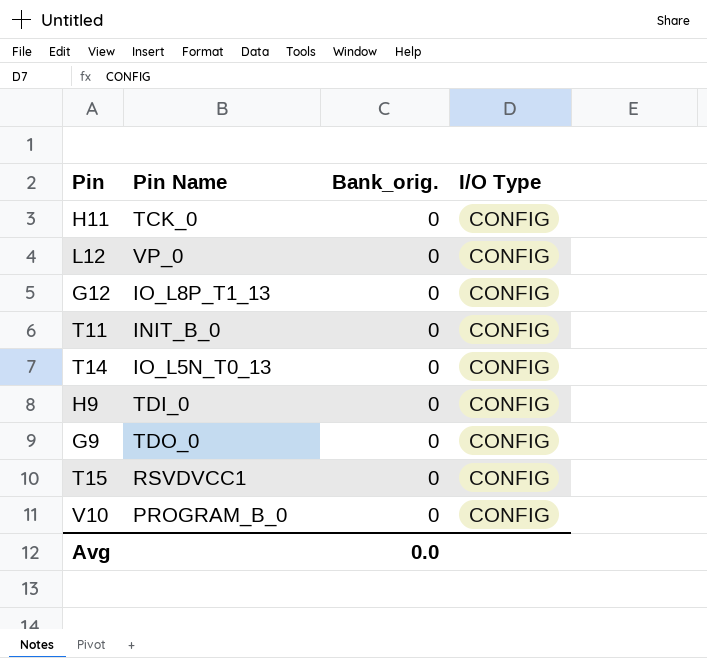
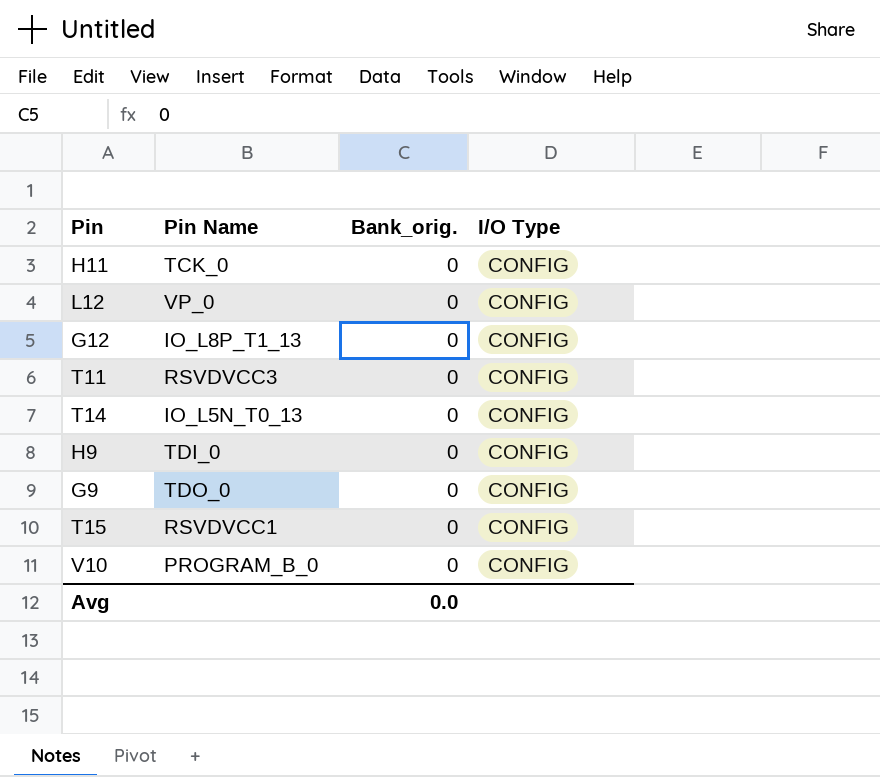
T11 | Pin Name: INIT_B_0 -> RSVDVCC3

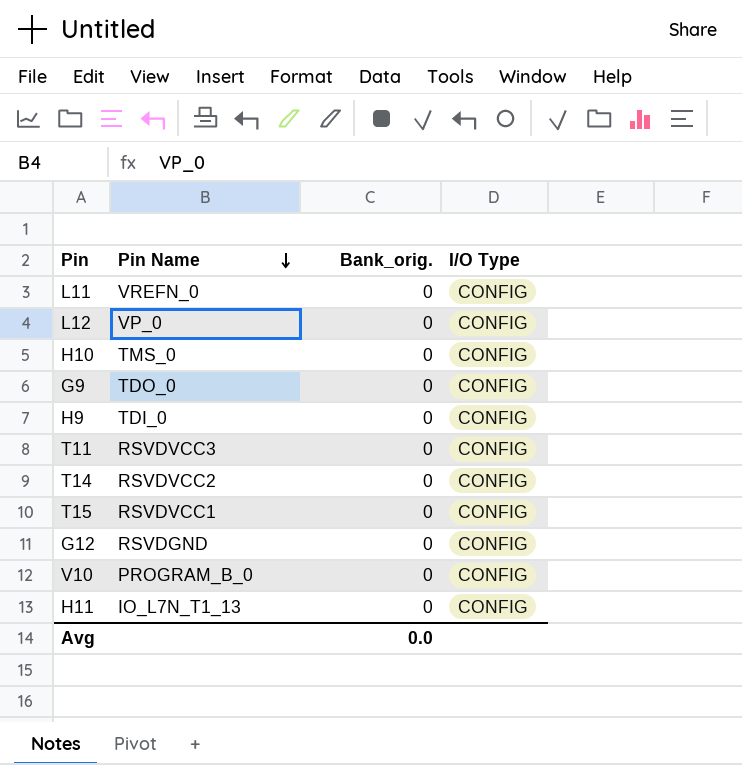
row order: none -> Pin Name descending
row L11: none -> VREFN_0 | 0 | CONFIG
row H10: none -> TMS_0 | 0 | CONFIG
T14 | Pin Name: IO_L5N_T0_13 -> RSVDVCC2
G12 | Pin Name: IO_L8P_T1_13 -> RSVDGND
H11 | Pin Name: TCK_0 -> IO_L7N_T1_13

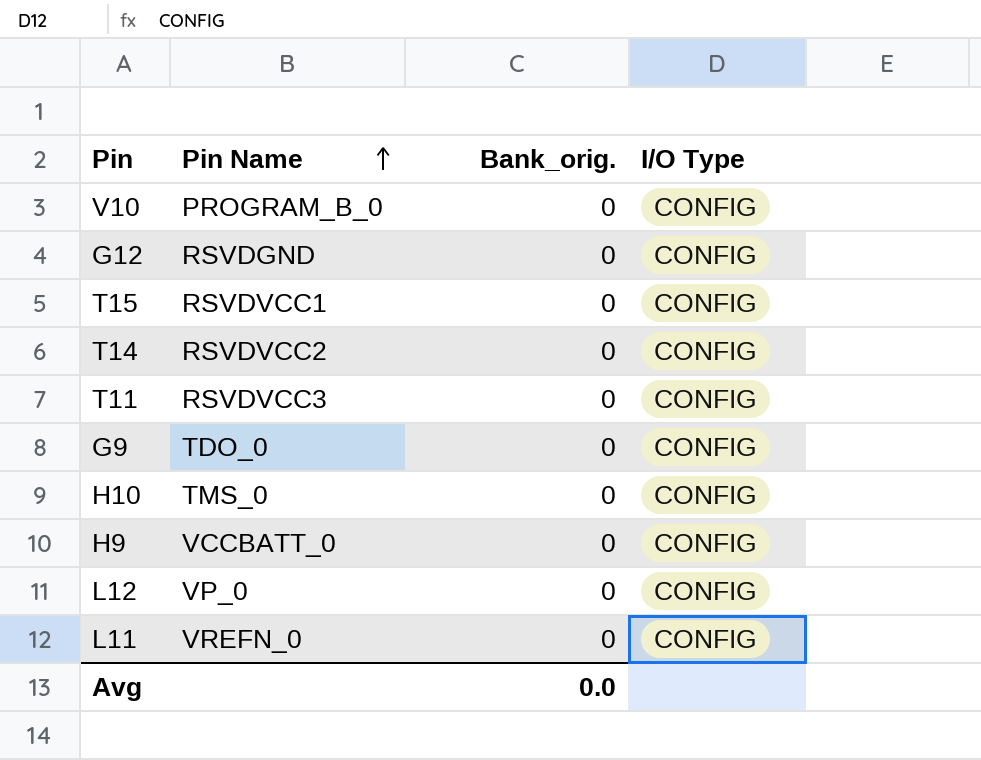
row order: Pin Name descending -> Pin Name ascending
row H11: IO_L7N_T1_13 | 0 | CONFIG -> none
H9 | Pin Name: TDI_0 -> VCCBATT_0

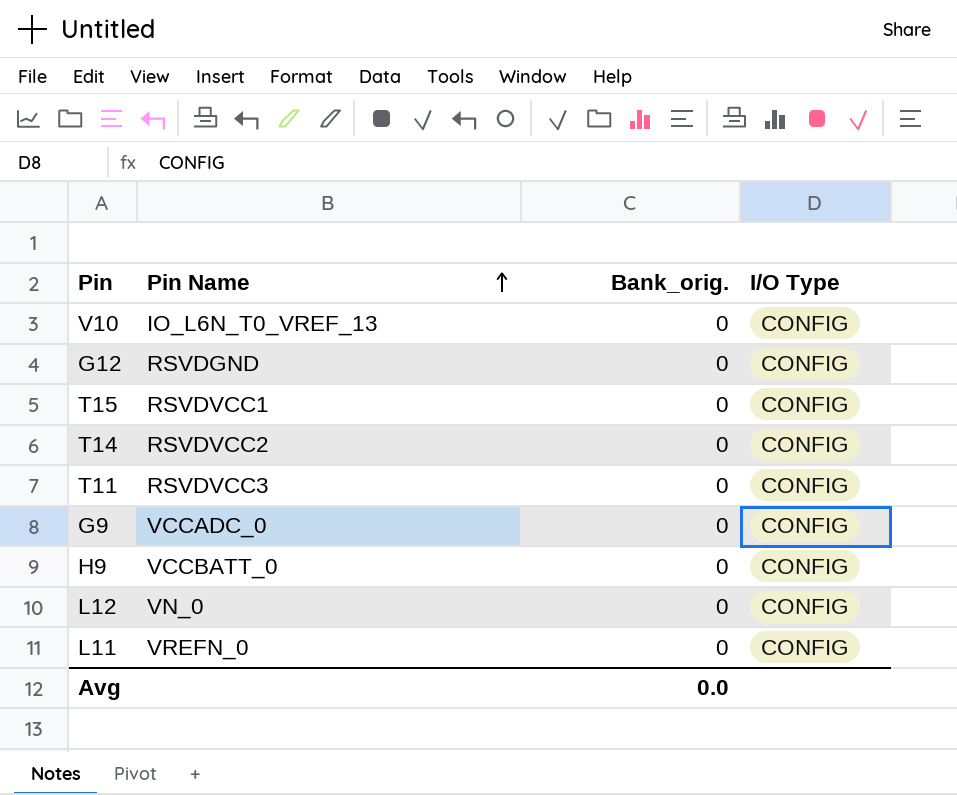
row H10: TMS_0 | 0 | CONFIG -> none
V10 | Pin Name: PROGRAM_B_0 -> IO_L6N_T0_VREF_13
G9 | Pin Name: TDO_0 -> VCCADC_0
L12 | Pin Name: VP_0 -> VN_0

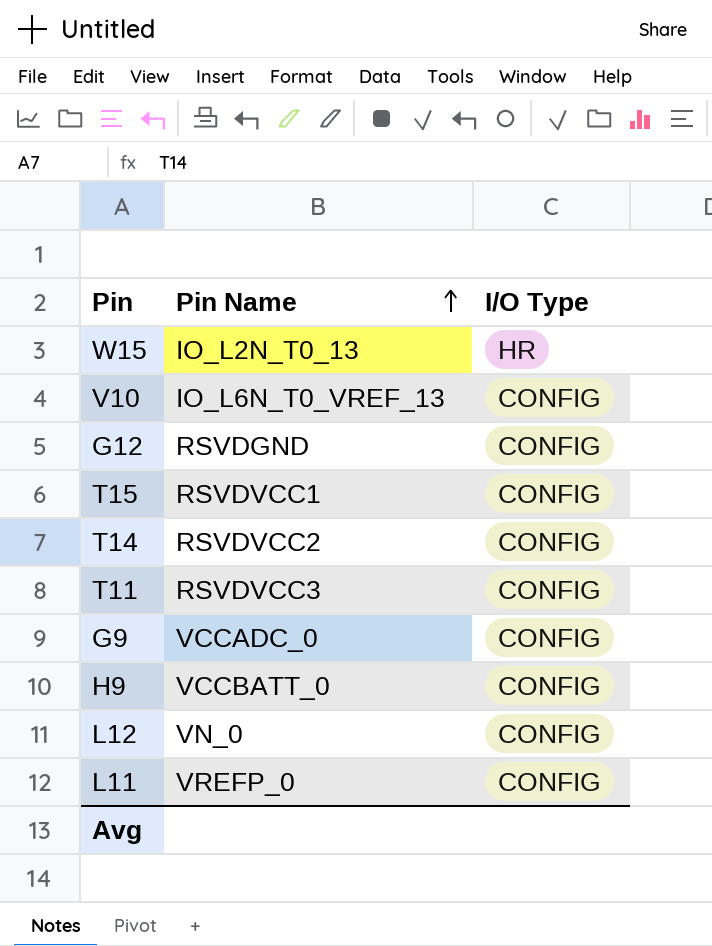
column Bank_orig. | position: 3 -> none
row W15: none -> IO_L2N_T0_13 | HR
L11 | Pin Name: VREFN_0 -> VREFP_0

